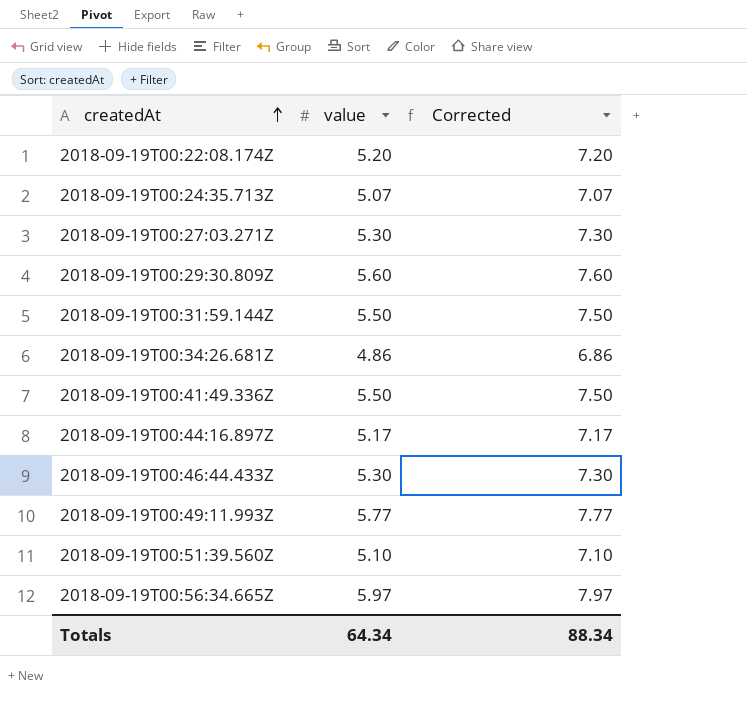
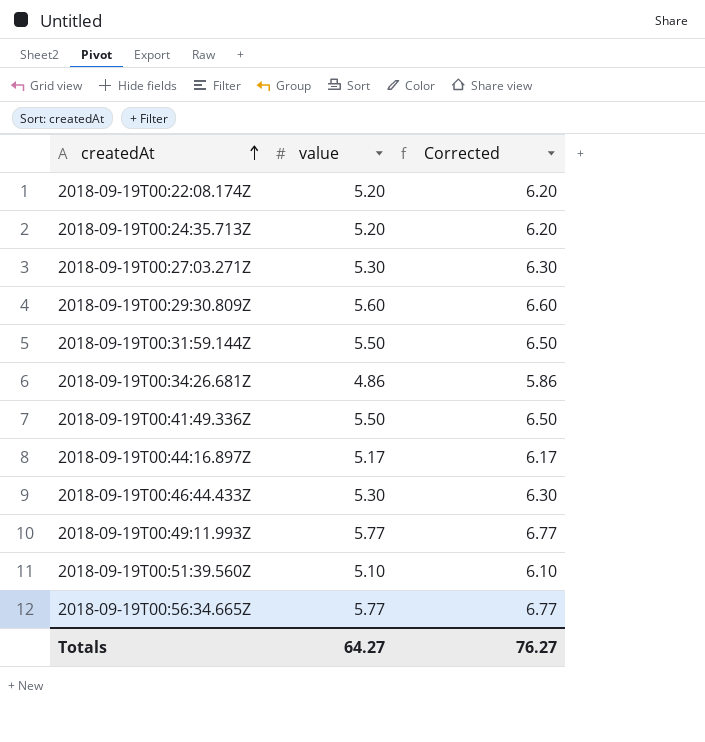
column Corrected | formula: [value] + 2 -> [value] + 1
2018-09-19T00:24:35.713Z | value: 5.07 -> 5.20
2018-09-19T00:56:34.665Z | value: 5.97 -> 5.77
Totals | value: 64.34 -> 64.27
Totals | Corrected: 88.34 -> 76.27

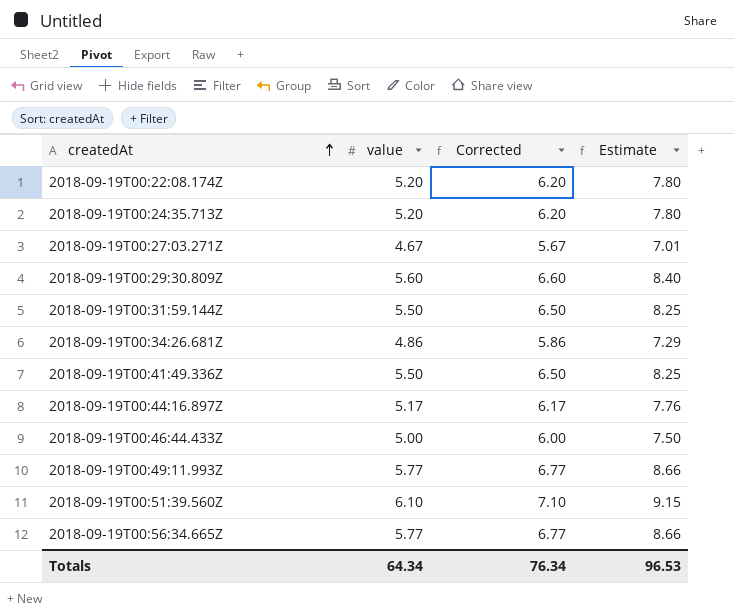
column Estimate | formula: none -> [value] * 1.5
2018-09-19T00:27:03.271Z | value: 5.30 -> 4.67
2018-09-19T00:27:03.271Z | Corrected: 6.30 -> 5.67
2018-09-19T00:46:44.433Z | value: 5.30 -> 5.00
2018-09-19T00:46:44.433Z | Corrected: 6.30 -> 6.00
2018-09-19T00:51:39.560Z | value: 5.10 -> 6.10
2018-09-19T00:51:39.560Z | Corrected: 6.10 -> 7.10
Totals | value: 64.27 -> 64.34
Totals | Corrected: 76.27 -> 76.34

